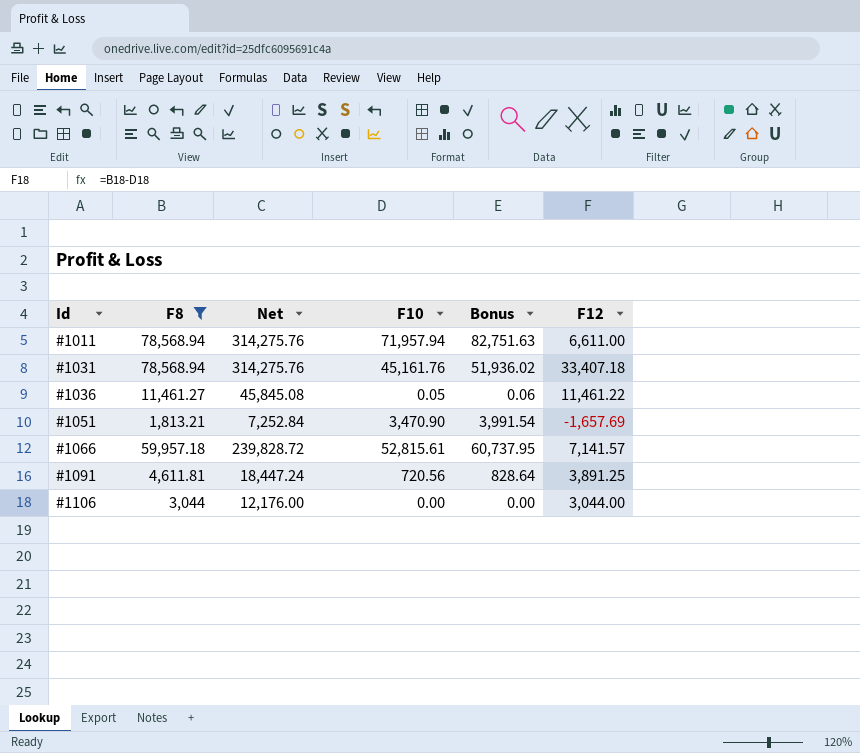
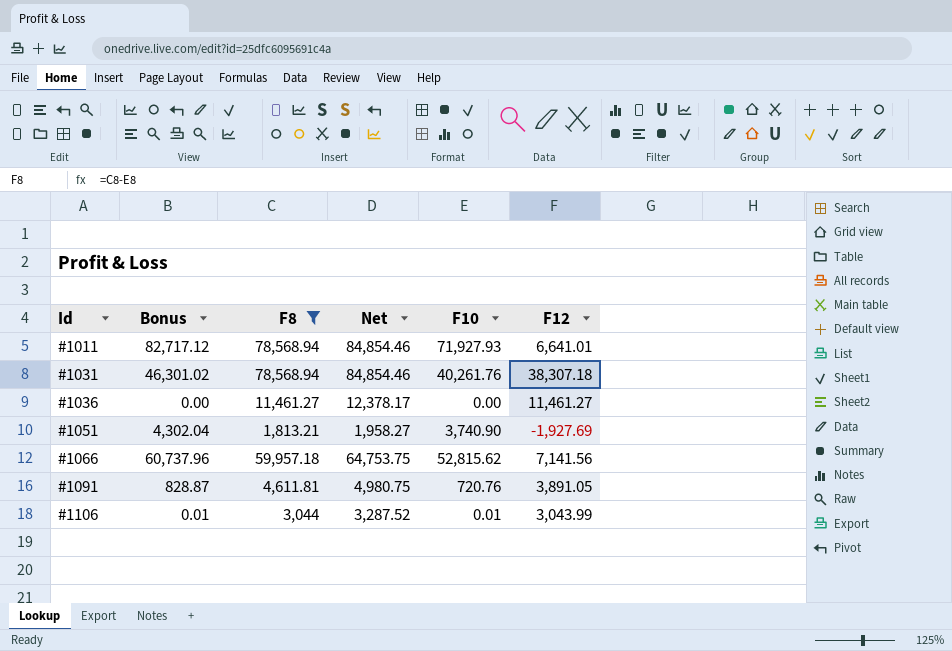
column Bonus | position: 5 -> 2
column Net | formula: [F8] * 4 -> [F8] * 1.08
#1011 | Bonus: 82,751.63 -> 82,717.12
#1011 | F10: 71,957.94 -> 71,927.93
#1011 | F12: 6,611.00 -> 6,641.01
#1031 | Bonus: 51,936.02 -> 46,301.02
#1031 | F10: 45,161.76 -> 40,261.76
#1031 | F12: 33,407.18 -> 38,307.18
#1036 | Bonus: 0.06 -> 0.00
#1036 | F10: 0.05 -> 0.00
#1036 | F12: 11,461.22 -> 11,461.27
#1051 | Bonus: 3,991.54 -> 4,302.04
#1051 | F10: 3,470.90 -> 3,740.90
#1051 | F12: -1,657.69 -> -1,927.69
#1066 | Bonus: 60,737.95 -> 60,737.96
#1066 | F10: 52,815.61 -> 52,815.62
#1066 | F12: 7,141.57 -> 7,141.56
#1091 | Bonus: 828.64 -> 828.87
#1091 | F10: 720.56 -> 720.76
#1091 | F12: 3,891.25 -> 3,891.05
#1106 | Bonus: 0.00 -> 0.01
#1106 | F10: 0.00 -> 0.01
#1106 | F12: 3,044.00 -> 3,043.99

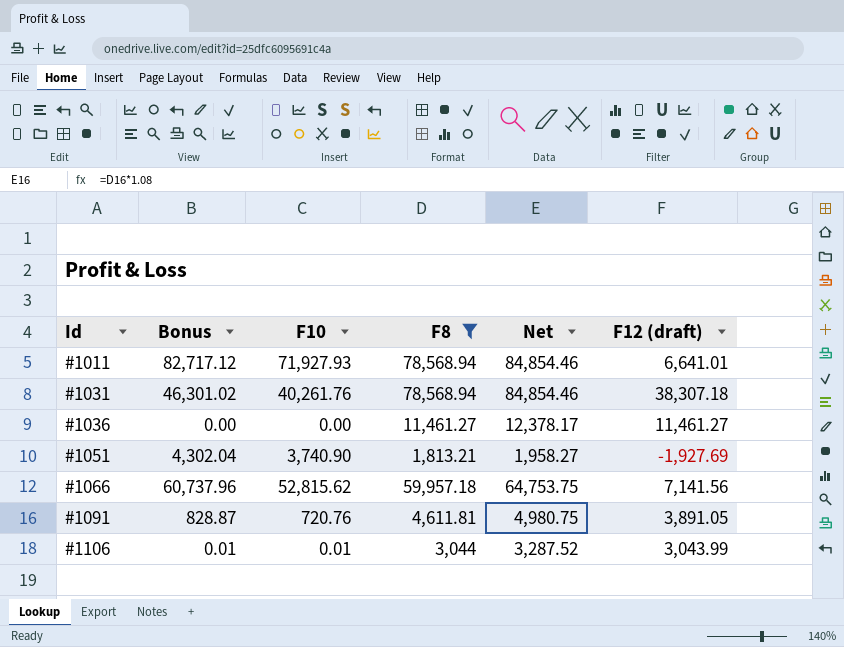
column F10 | position: 5 -> 3
column name: F12 -> F12 (draft)

